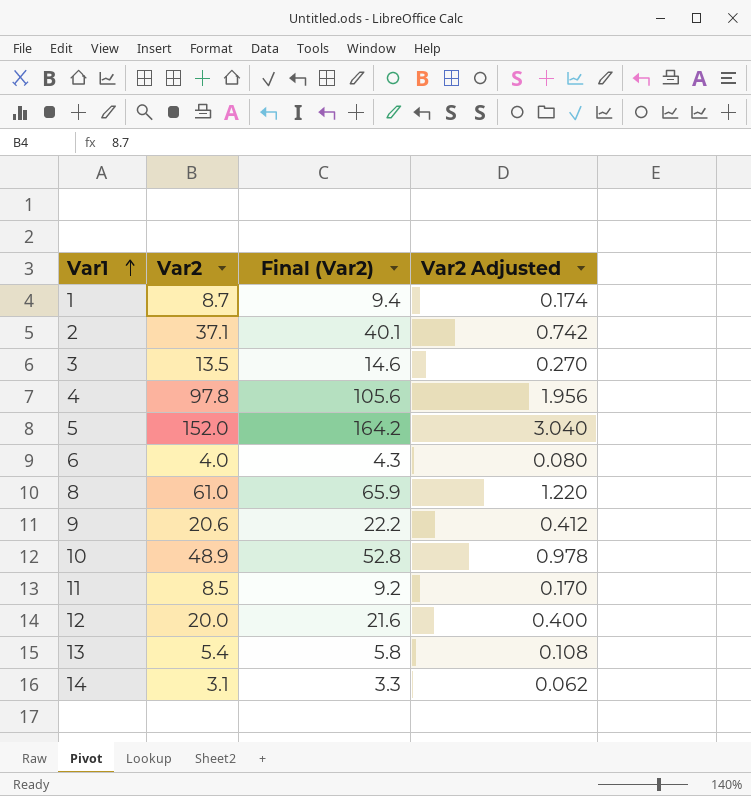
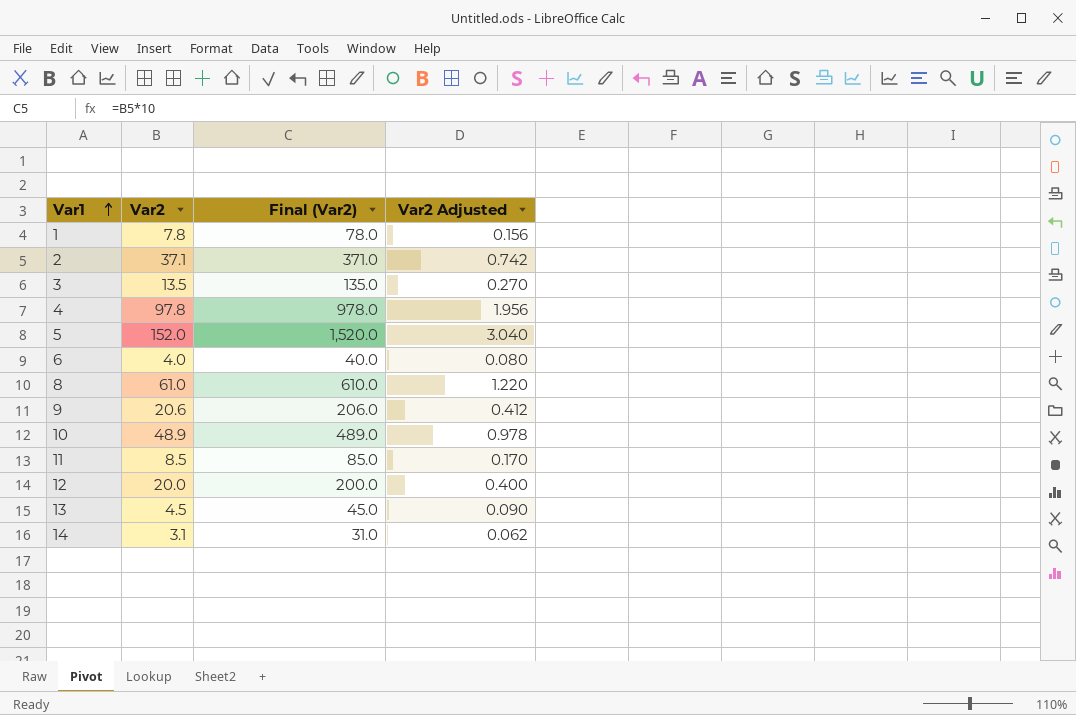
column Final (Var2) | formula: [Var2] * 1.08 -> [Var2] * 10
1 | Var2: 8.7 -> 7.8
1 | Var2 Adjusted: 0.174 -> 0.156
13 | Var2: 5.4 -> 4.5
13 | Var2 Adjusted: 0.108 -> 0.090

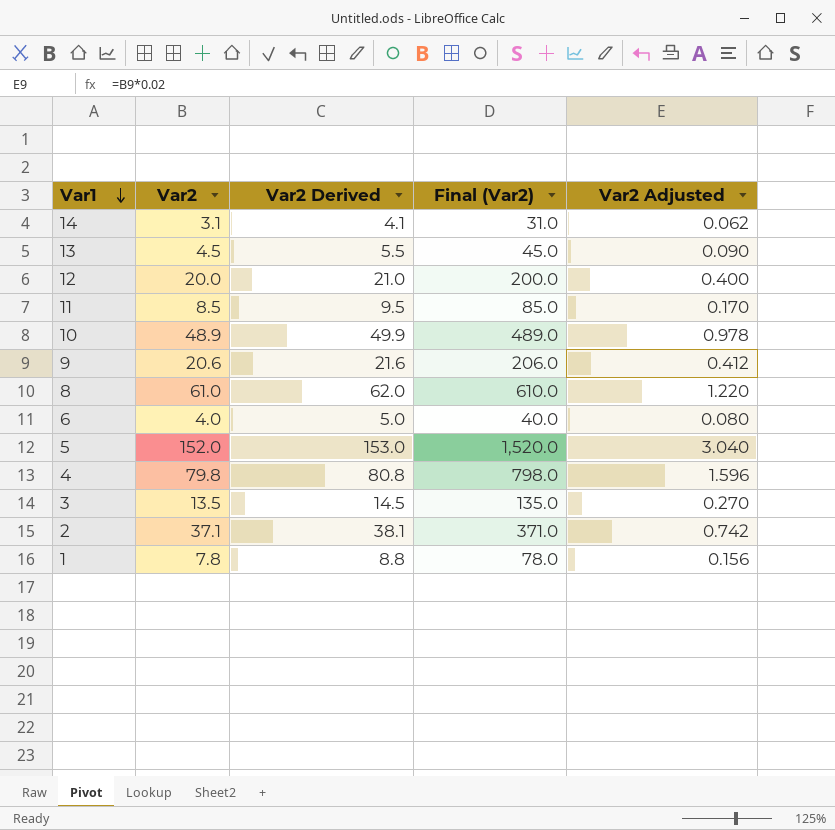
row order: Var1 ascending -> Var1 descending
column Var2 Derived | formula: none -> [Var2] + 1
4 | Var2: 97.8 -> 79.8
4 | Final (Var2): 978.0 -> 798.0
4 | Var2 Adjusted: 1.956 -> 1.596

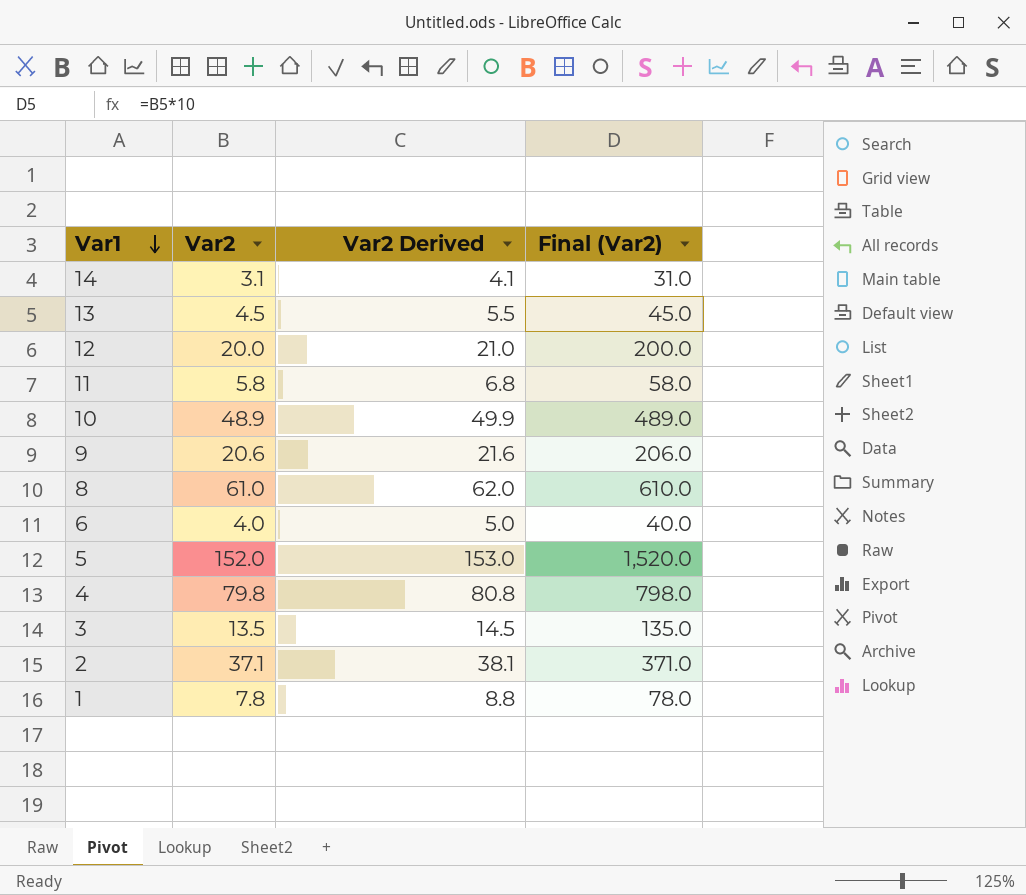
column Var2 Adjusted | formula: [Var2] * 0.02 -> none
11 | Var2: 8.5 -> 5.8
11 | Var2 Derived: 9.5 -> 6.8
11 | Final (Var2): 85.0 -> 58.0

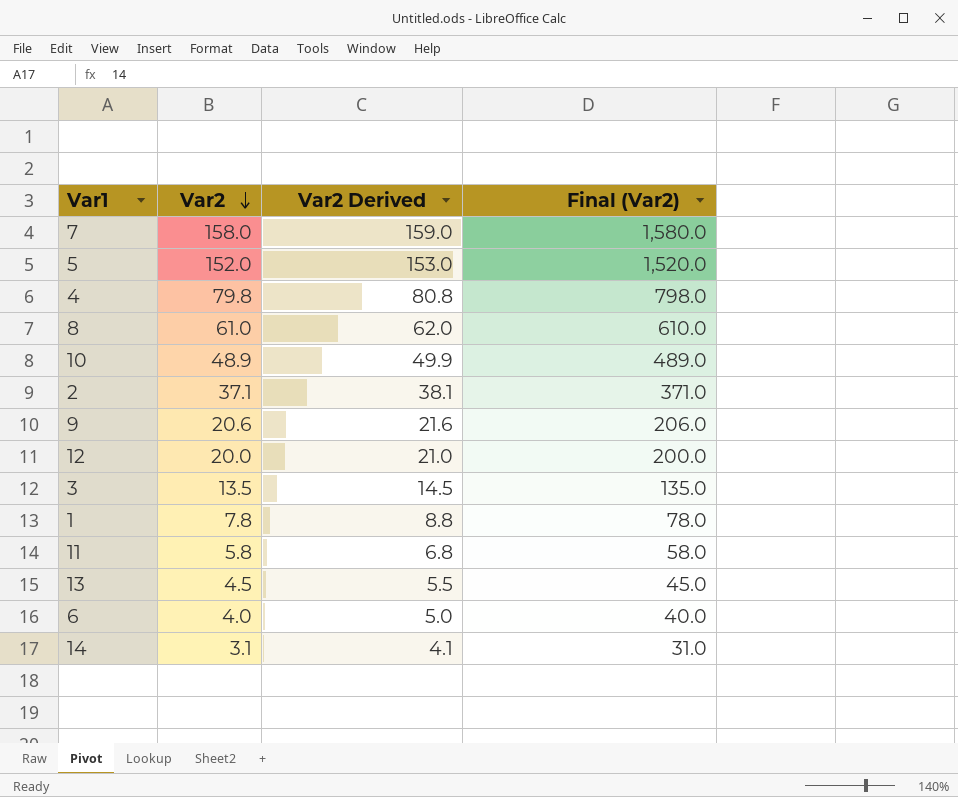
row order: Var1 descending -> Var2 descending
row 7: none -> 158.0 | 159.0 | 1,580.0

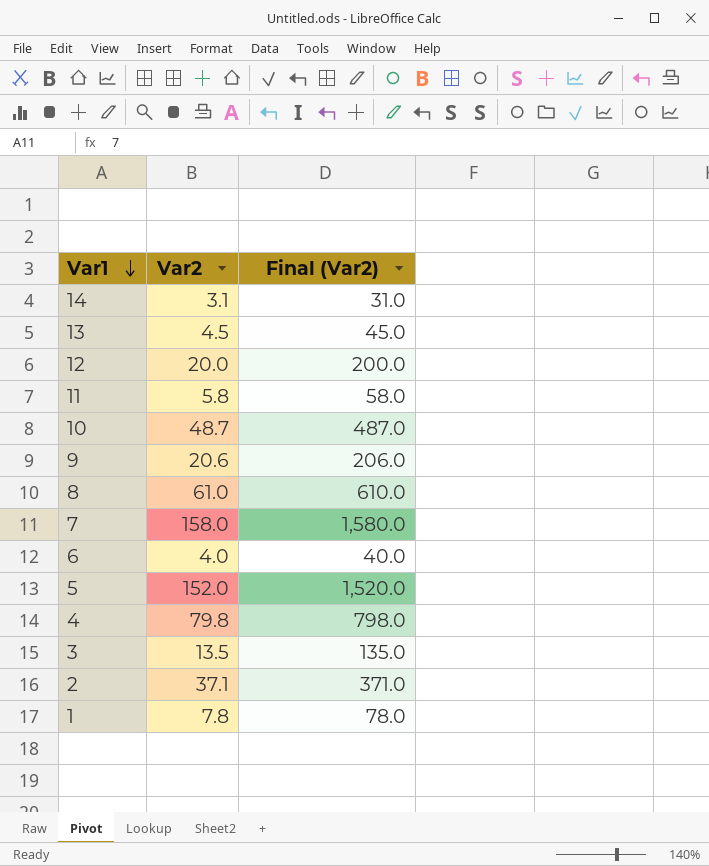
row order: Var2 descending -> Var1 descending
column Var2 Derived | formula: [Var2] + 1 -> none
10 | Var2: 48.9 -> 48.7
10 | Final (Var2): 489.0 -> 487.0

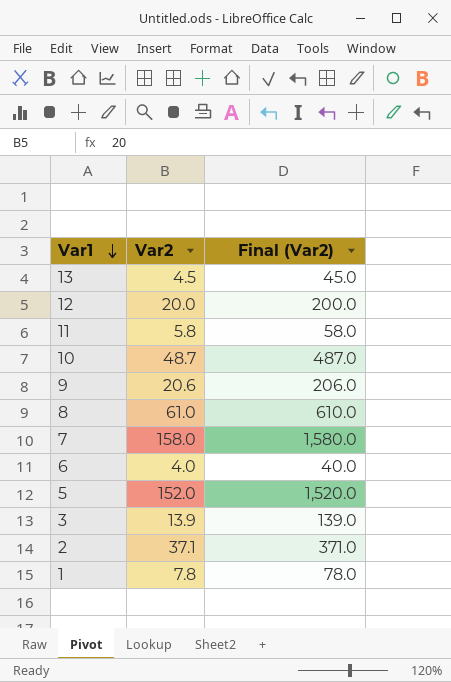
row 14: 3.1 | 31.0 -> none
row 4: 79.8 | 798.0 -> none
3 | Var2: 13.5 -> 13.9
3 | Final (Var2): 135.0 -> 139.0

